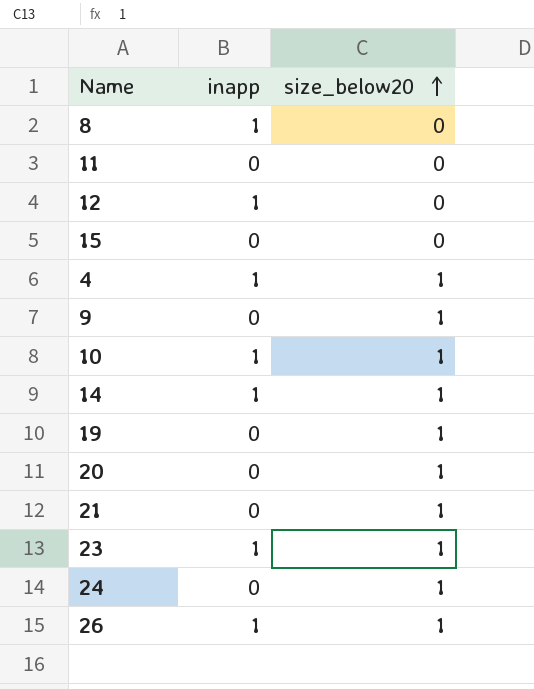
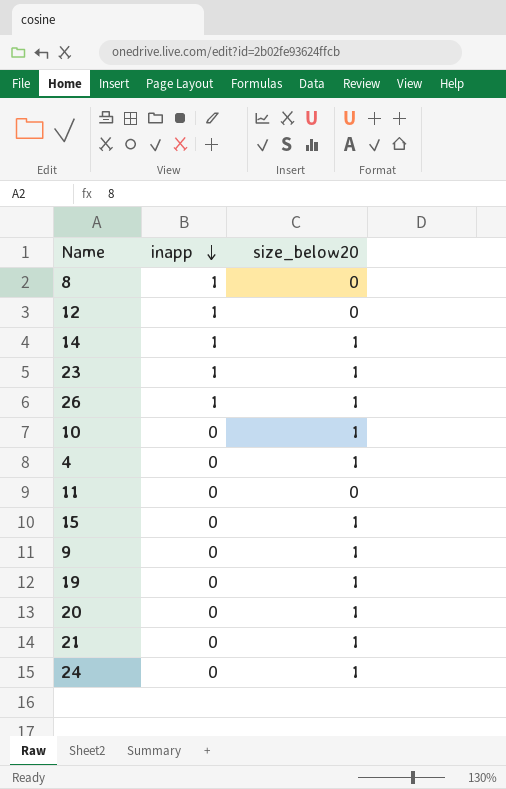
row order: size_below20 ascending -> inapp descending
10 | inapp: 1 -> 0
4 | inapp: 1 -> 0
15 | size_below20: 0 -> 1

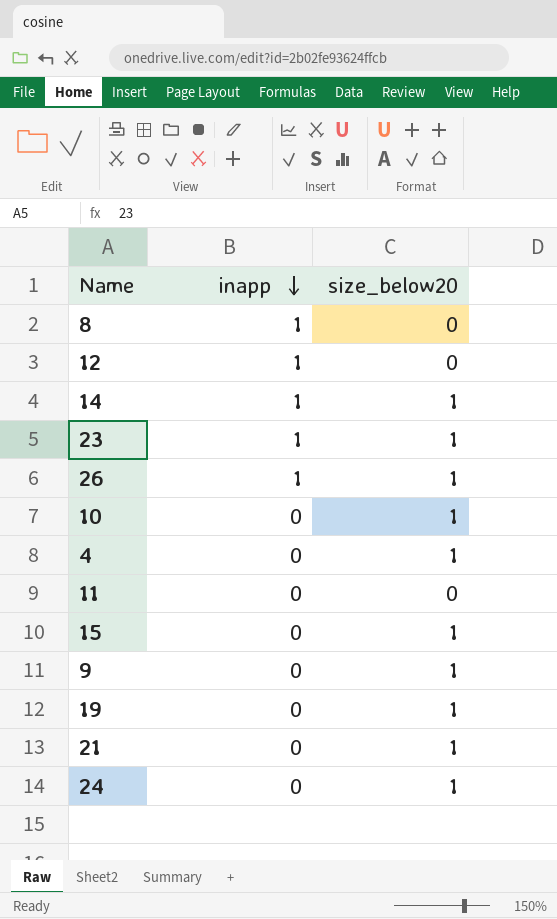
row 20: 0 | 1 -> none

